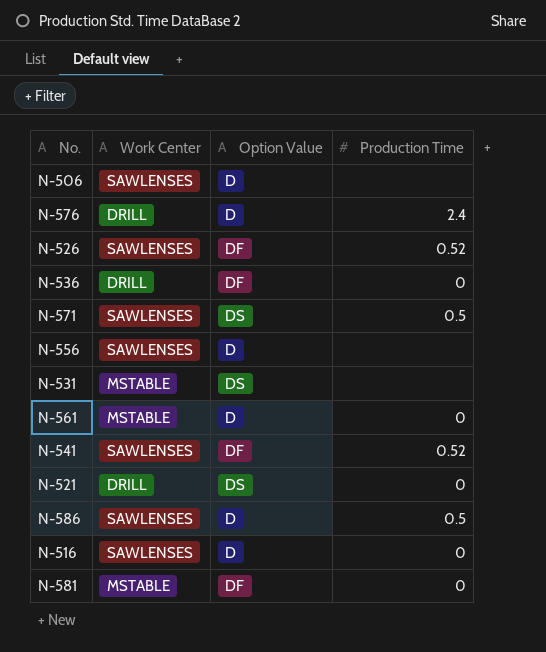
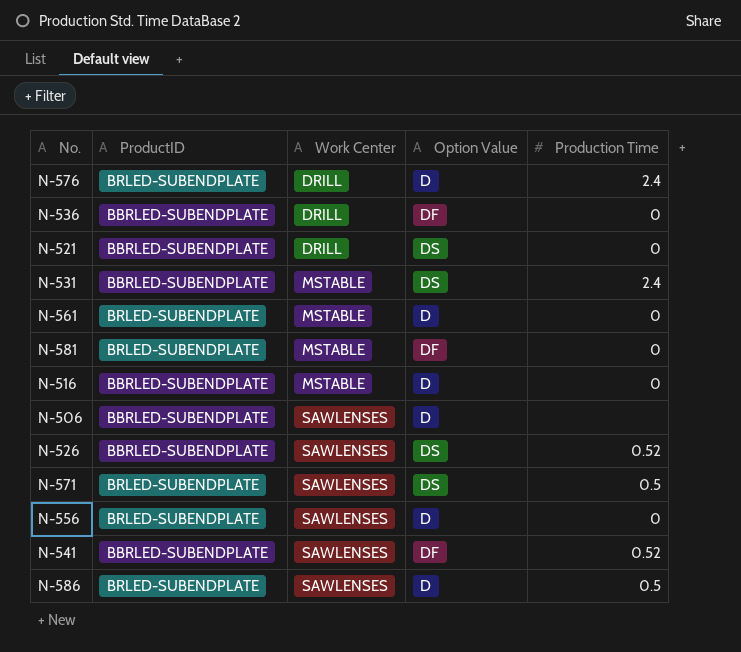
row order: none -> Work Center ascending
column ProductID | position: none -> 2
N-531 | Production Time: none -> 2.4
N-516 | Work Center: SAWLENSES -> MSTABLE
N-526 | Option Value: DF -> DS
N-556 | Production Time: none -> 0

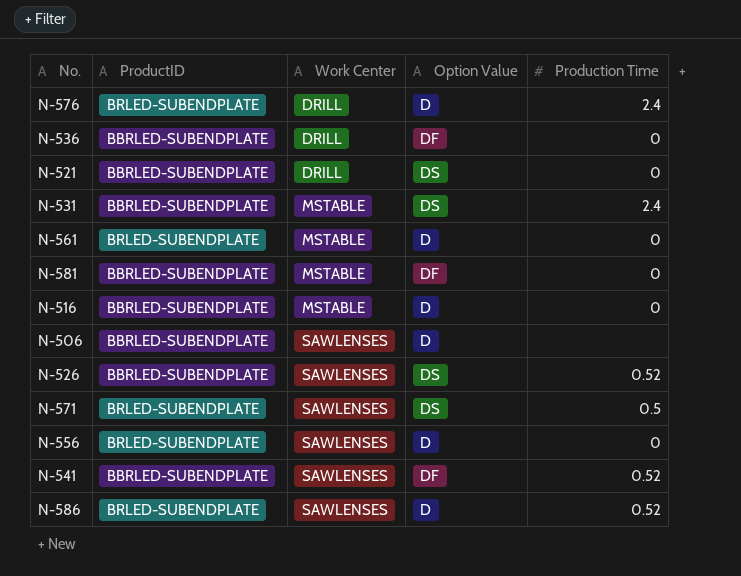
N-581 | ProductID: BRLED-SUBENDPLATE -> BBRLED-SUBENDPLATE
N-586 | Production Time: 0.5 -> 0.52

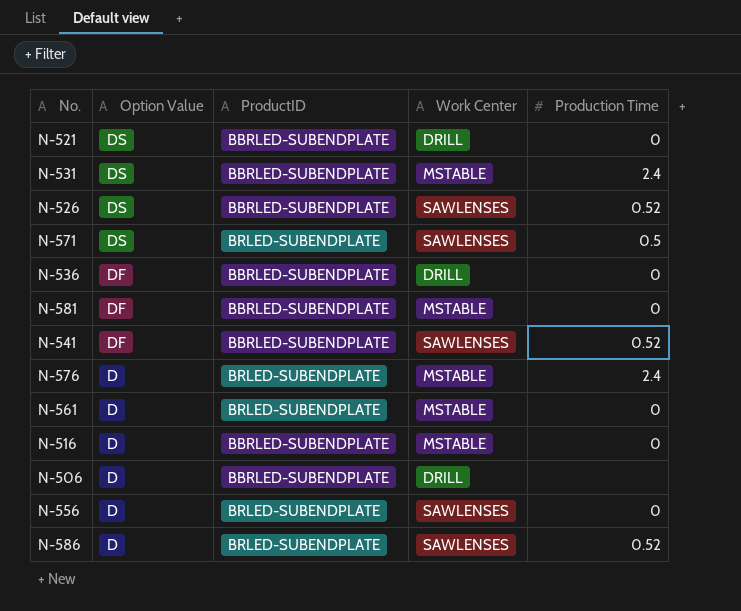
row order: Work Center ascending -> Option Value descending
column Option Value | position: 4 -> 2
N-576 | Work Center: DRILL -> MSTABLE
N-506 | Work Center: SAWLENSES -> DRILL

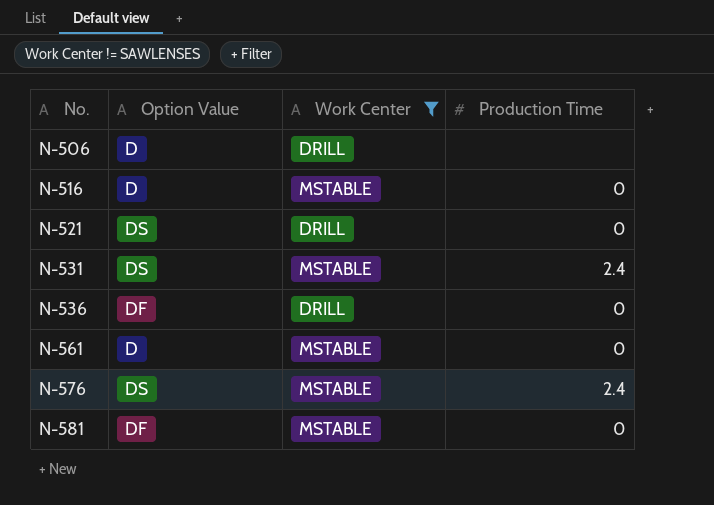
filter: none -> Work Center != SAWLENSES
row order: Option Value descending -> No. ascending
column ProductID | position: 3 -> none
N-576 | Option Value: D -> DS

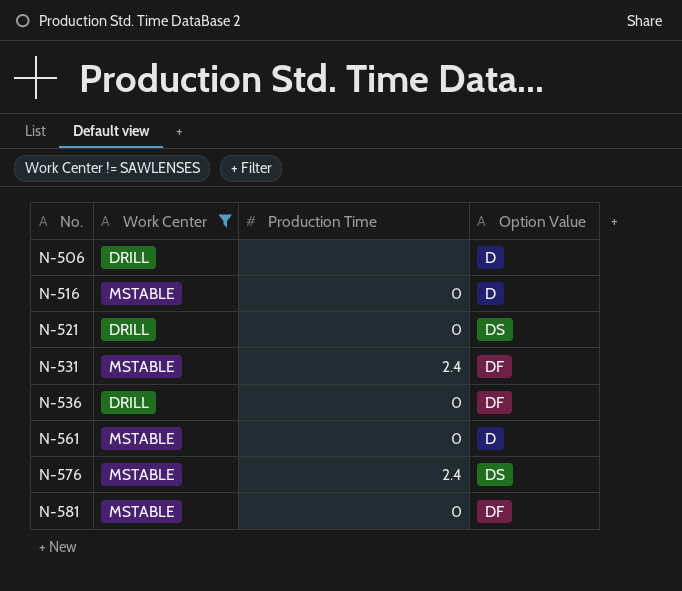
column Option Value | position: 2 -> 4
N-531 | Option Value: DS -> DF

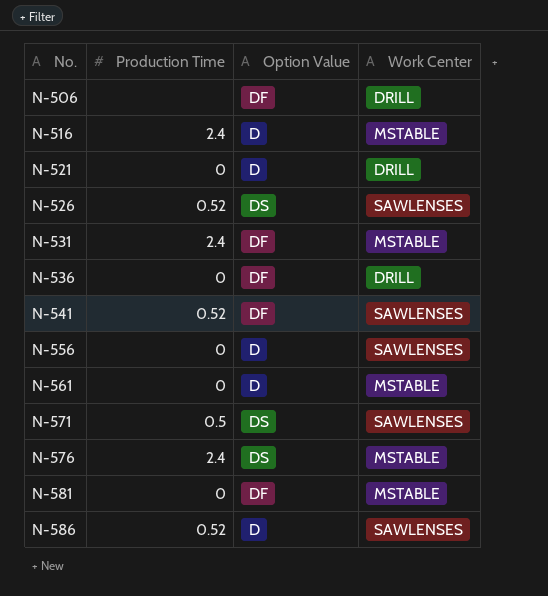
filter: Work Center != SAWLENSES -> none
column Work Center | position: 2 -> 4
N-506 | Option Value: D -> DF
N-516 | Production Time: 0 -> 2.4
N-521 | Option Value: DS -> D

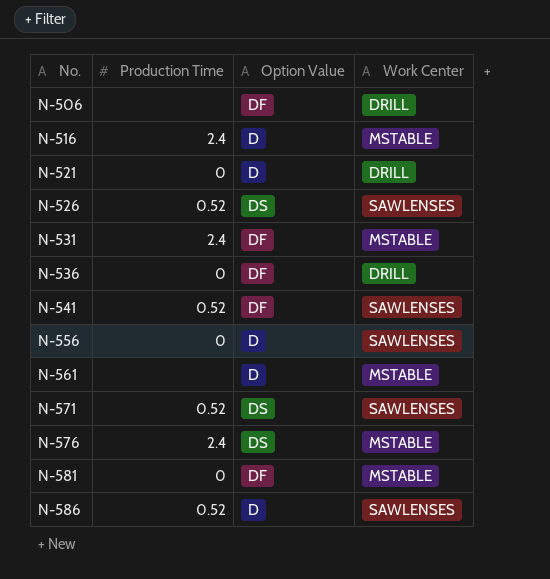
N-561 | Production Time: 0 -> none
N-571 | Production Time: 0.5 -> 0.52

